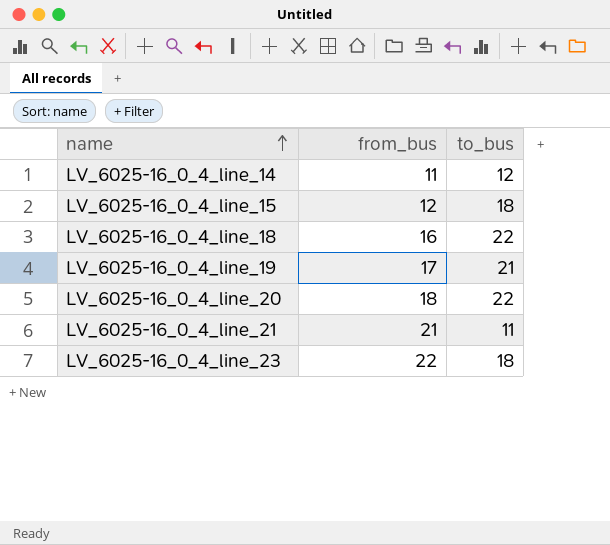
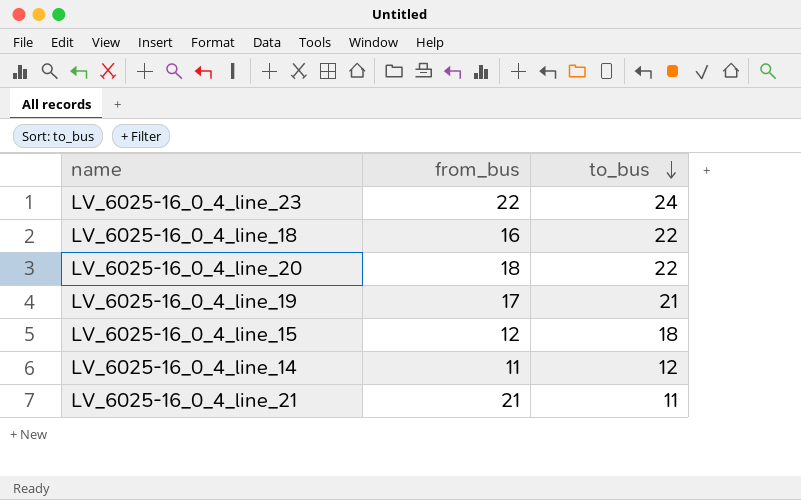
row order: name ascending -> to_bus descending
LV_6025-16_0_4_line_23 | to_bus: 18 -> 24

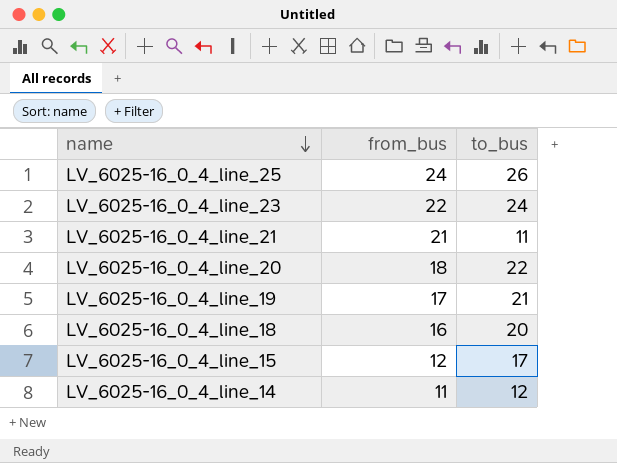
row order: to_bus descending -> name descending
row LV_6025-16_0_4_line_25: none -> 24 | 26
LV_6025-16_0_4_line_18 | to_bus: 22 -> 20
LV_6025-16_0_4_line_15 | to_bus: 18 -> 17

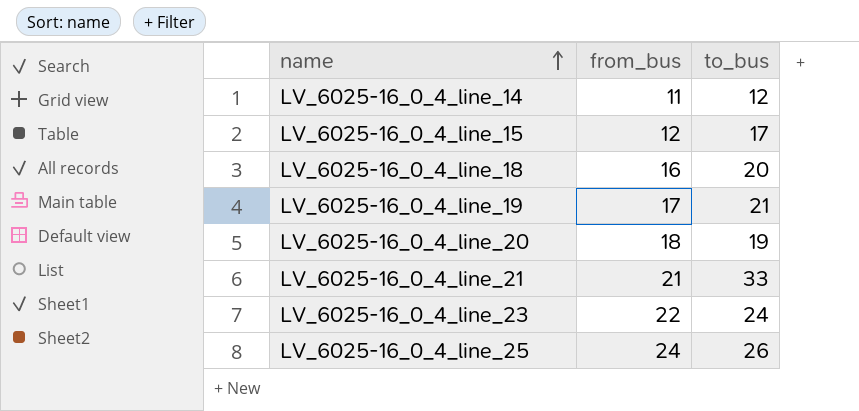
row order: name descending -> name ascending
LV_6025-16_0_4_line_20 | to_bus: 22 -> 19
LV_6025-16_0_4_line_21 | to_bus: 11 -> 33

